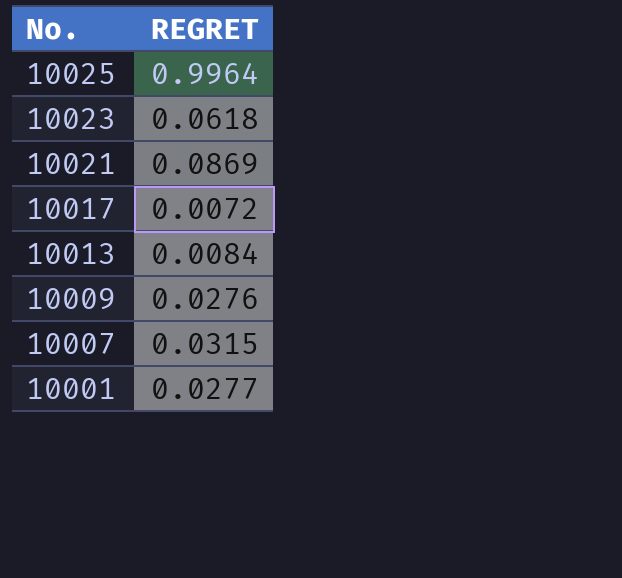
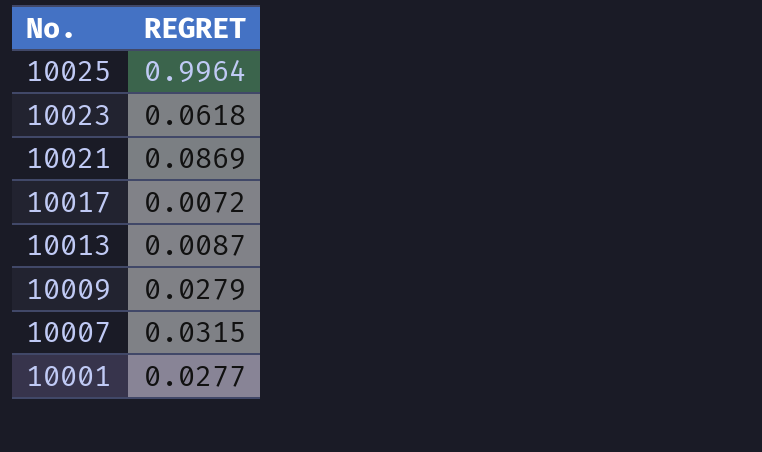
10013 | REGRET: 0.0084 -> 0.0087
10009 | REGRET: 0.0276 -> 0.0279

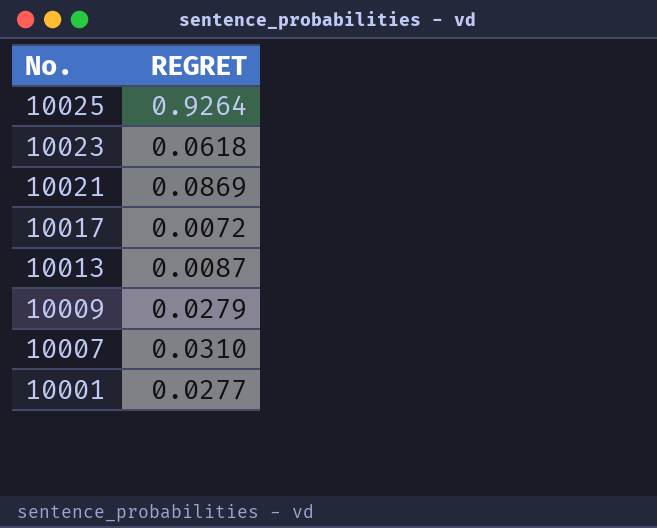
10025 | REGRET: 0.9964 -> 0.9264
10007 | REGRET: 0.0315 -> 0.0310

